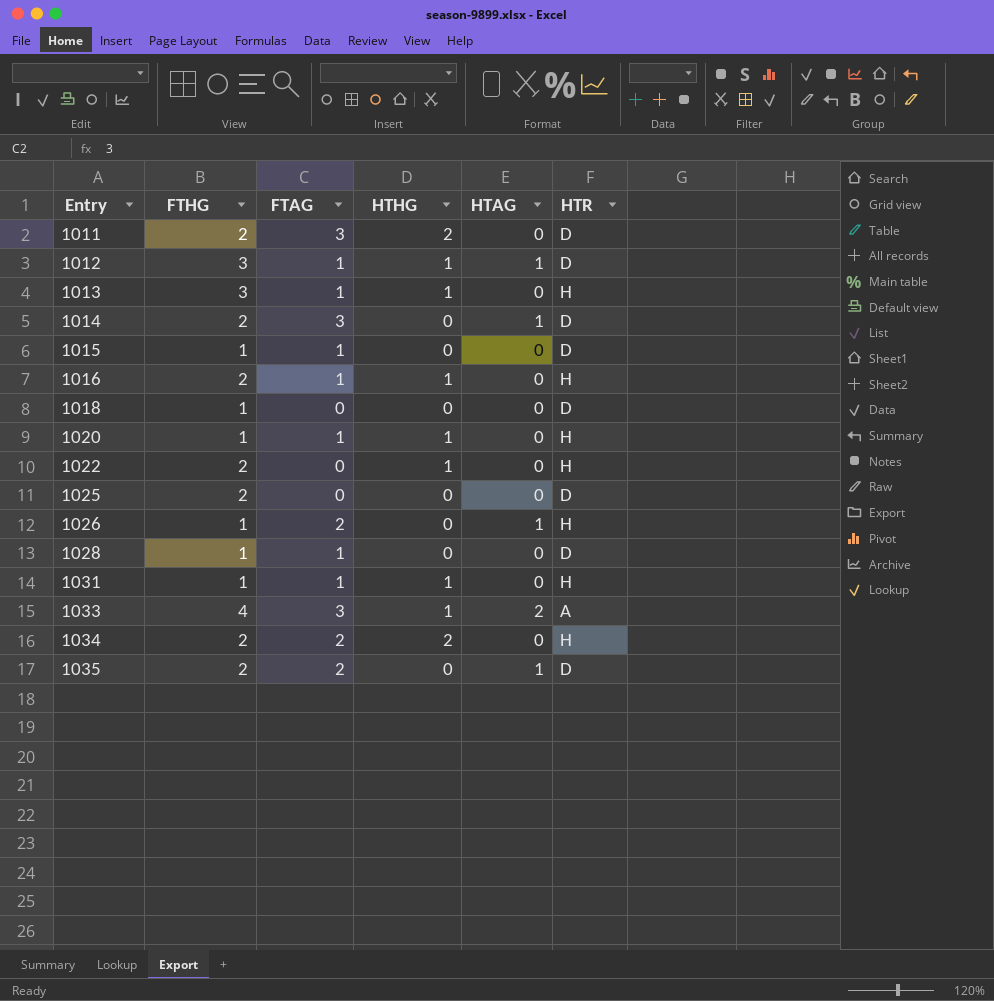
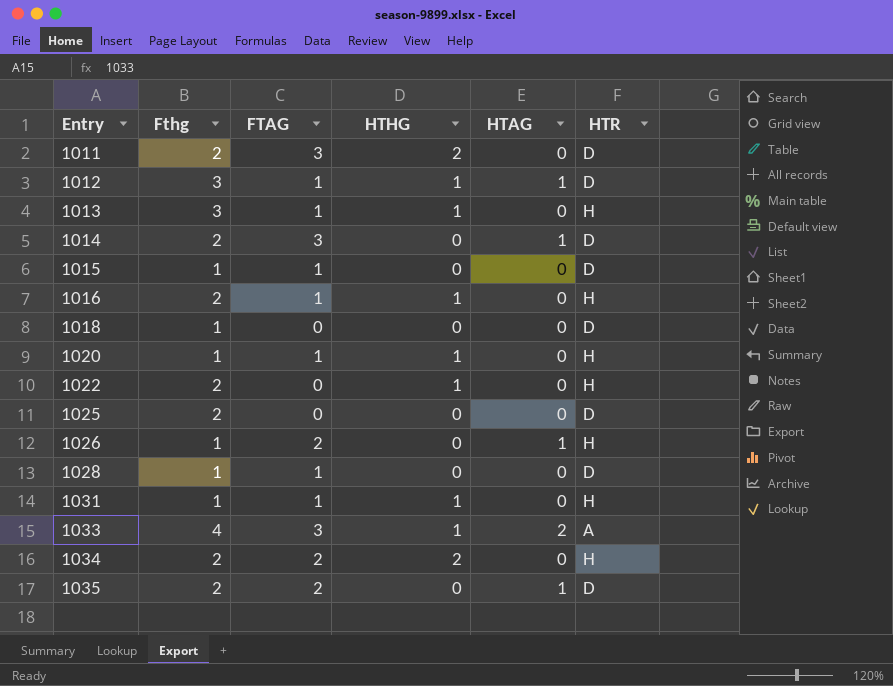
column name: FTHG -> Fthg

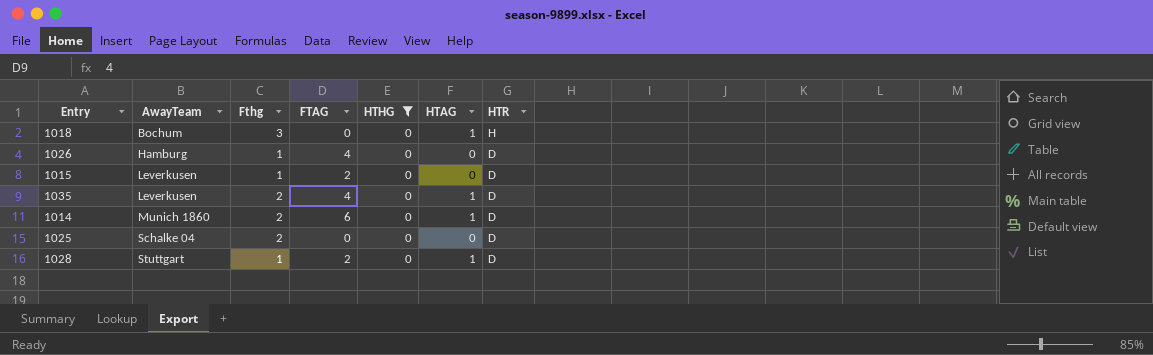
filter: none -> HTHG = 0
row order: Entry ascending -> AwayTeam ascending
column AwayTeam | position: none -> 2
1018 | Fthg: 1 -> 3
1018 | HTAG: 0 -> 1
1018 | HTR: D -> H
1026 | FTAG: 2 -> 4
1026 | HTAG: 1 -> 0
1026 | HTR: H -> D
1015 | FTAG: 1 -> 2
1035 | FTAG: 2 -> 4
1014 | FTAG: 3 -> 6
1028 | FTAG: 1 -> 2
1028 | HTAG: 0 -> 1

